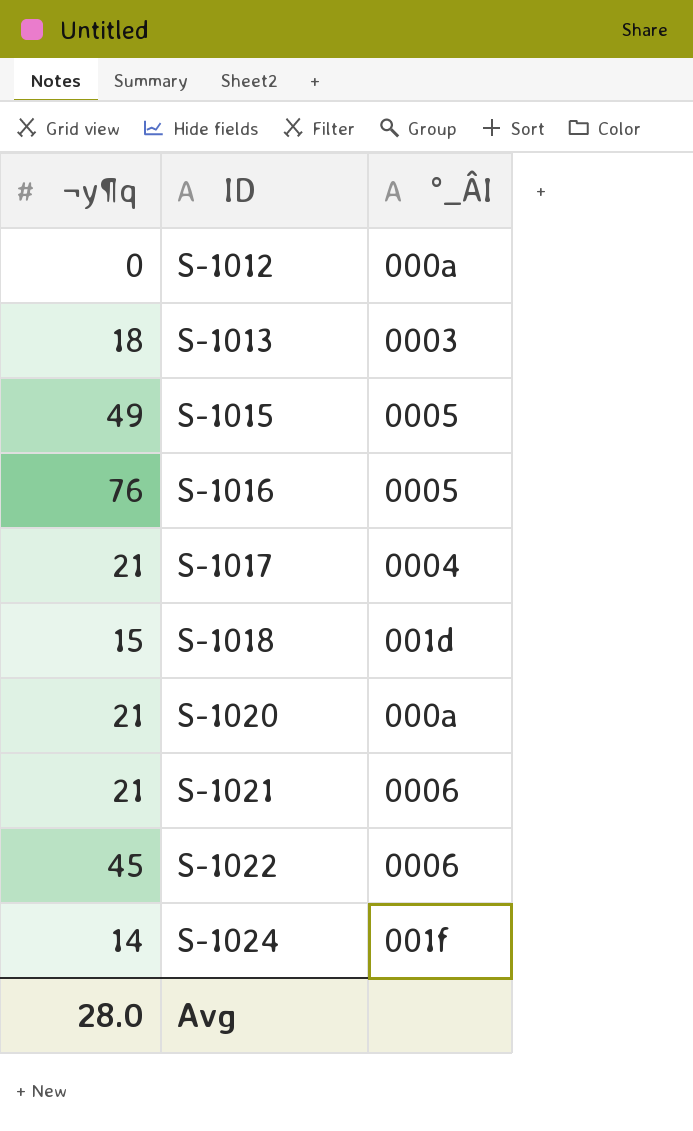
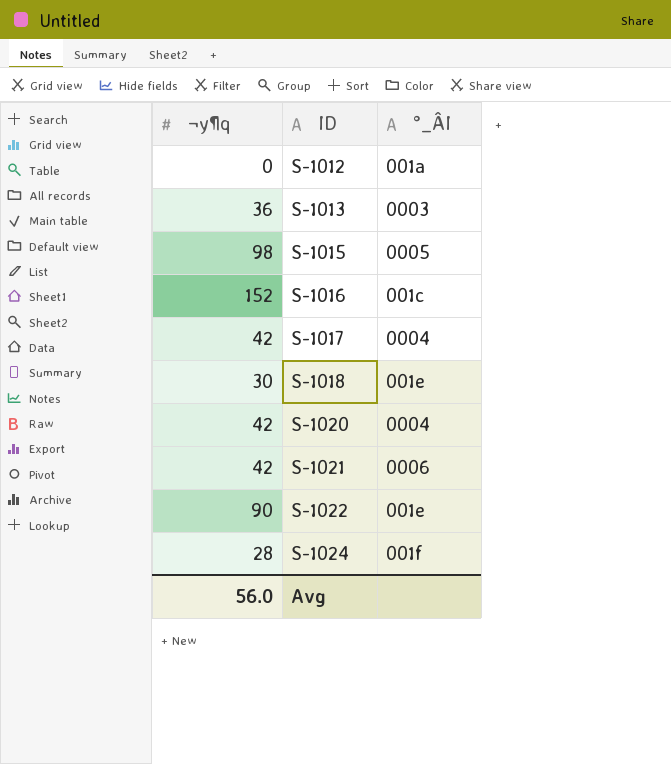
S-1012 | °_ÂI: 000a -> 001a
S-1013 | ¬y¶q: 18 -> 36
S-1015 | ¬y¶q: 49 -> 98
S-1016 | ¬y¶q: 76 -> 152
S-1016 | °_ÂI: 0005 -> 001c
S-1017 | ¬y¶q: 21 -> 42
S-1018 | ¬y¶q: 15 -> 30
S-1018 | °_ÂI: 001d -> 001e
S-1020 | ¬y¶q: 21 -> 42
S-1020 | °_ÂI: 000a -> 0004
S-1021 | ¬y¶q: 21 -> 42
S-1022 | ¬y¶q: 45 -> 90
S-1022 | °_ÂI: 0006 -> 001e
S-1024 | ¬y¶q: 14 -> 28
Avg | ¬y¶q: 28.0 -> 56.0

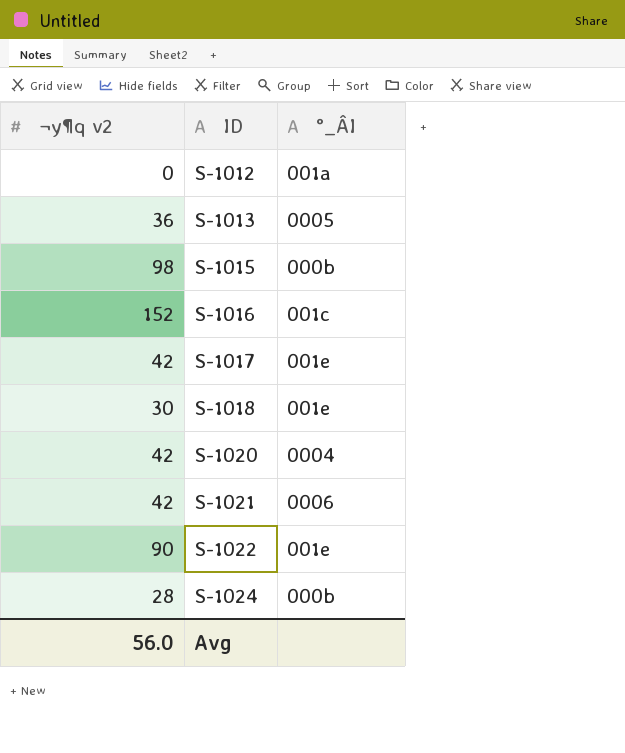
column name: ¬y¶q -> ¬y¶q v2
S-1013 | °_ÂI: 0003 -> 0005
S-1015 | °_ÂI: 0005 -> 000b
S-1017 | °_ÂI: 0004 -> 001e
S-1024 | °_ÂI: 001f -> 000b

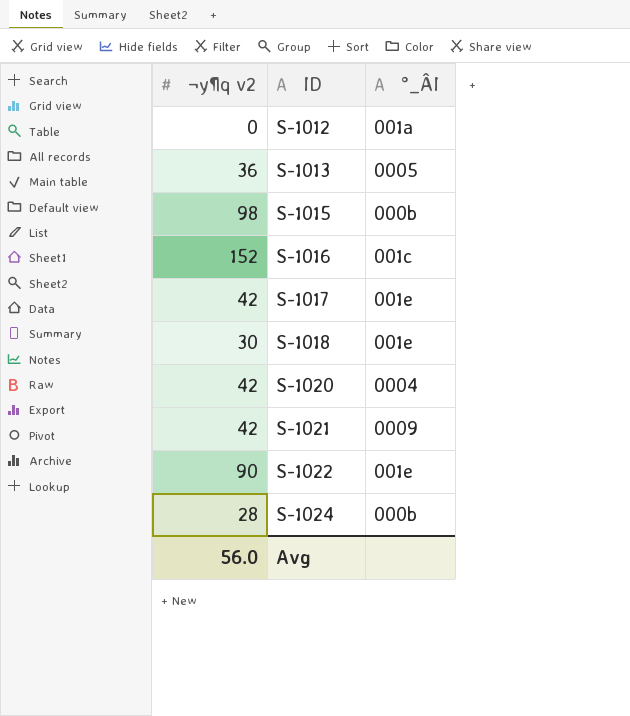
S-1021 | °_ÂI: 0006 -> 0009

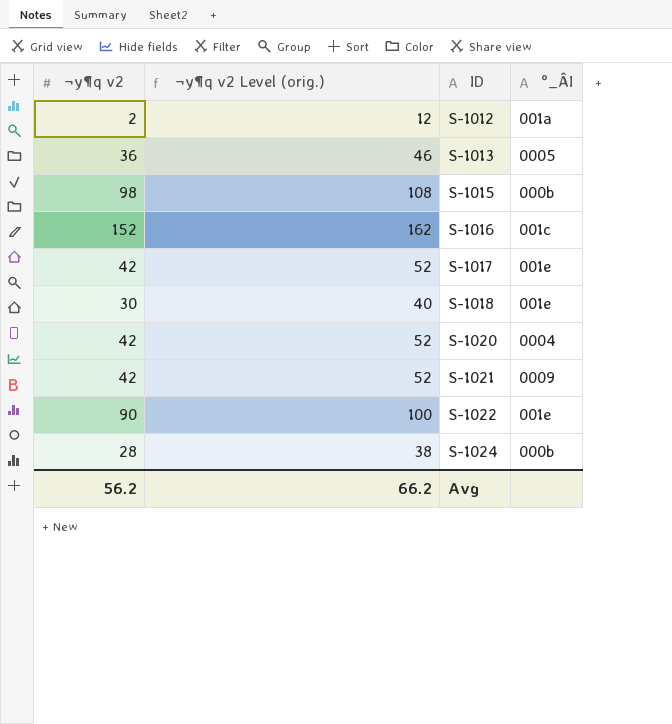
column ¬y¶q v2 Level (orig.) | formula: none -> [¬y¶q v2] + 10
S-1012 | ¬y¶q v2: 0 -> 2
Avg | ¬y¶q v2: 56.0 -> 56.2

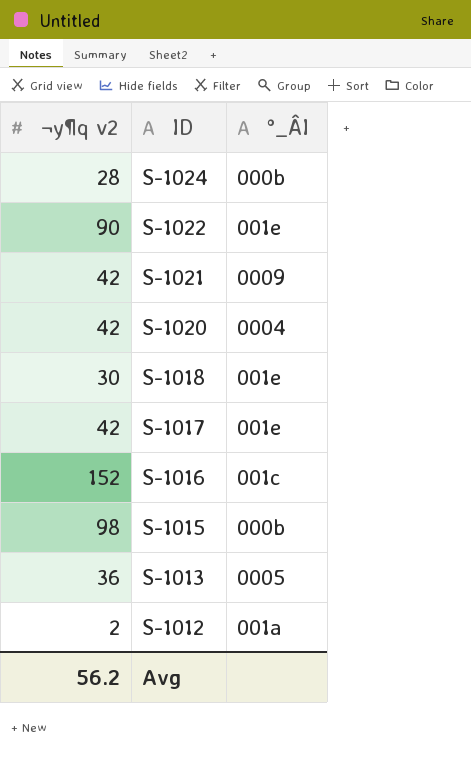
row order: ID ascending -> ID descending
column ¬y¶q v2 Level (orig.) | formula: [¬y¶q v2] + 10 -> none

